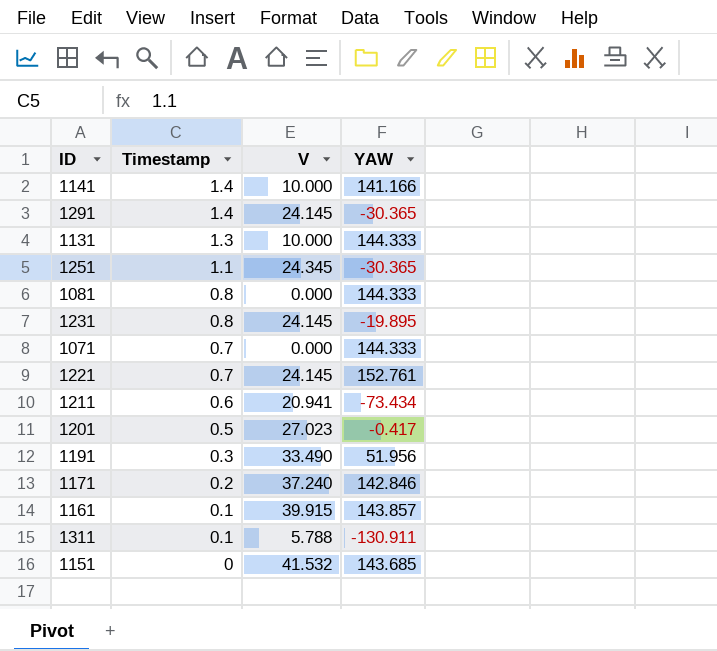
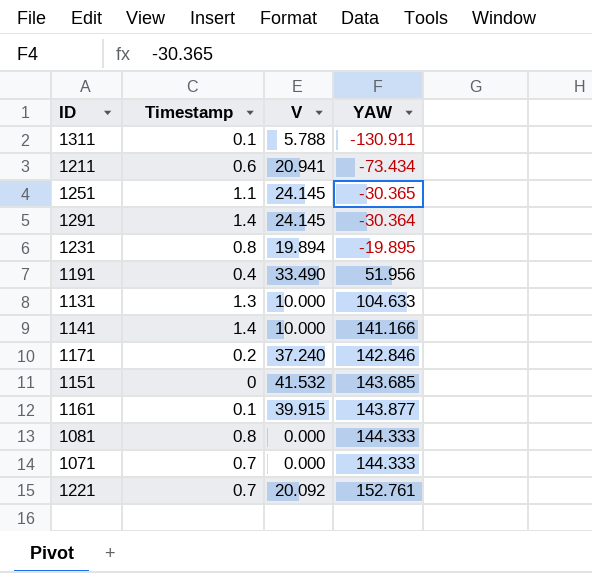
row order: Timestamp descending -> YAW ascending
row 1201: 0.5 | 27.023 | -0.417 -> none
1251 | V: 24.345 -> 24.145
1291 | YAW: -30.365 -> -30.364
1231 | V: 24.145 -> 19.894
1191 | Timestamp: 0.3 -> 0.4
1131 | YAW: 144.333 -> 104.633
1161 | YAW: 143.857 -> 143.877
1221 | V: 24.145 -> 20.092

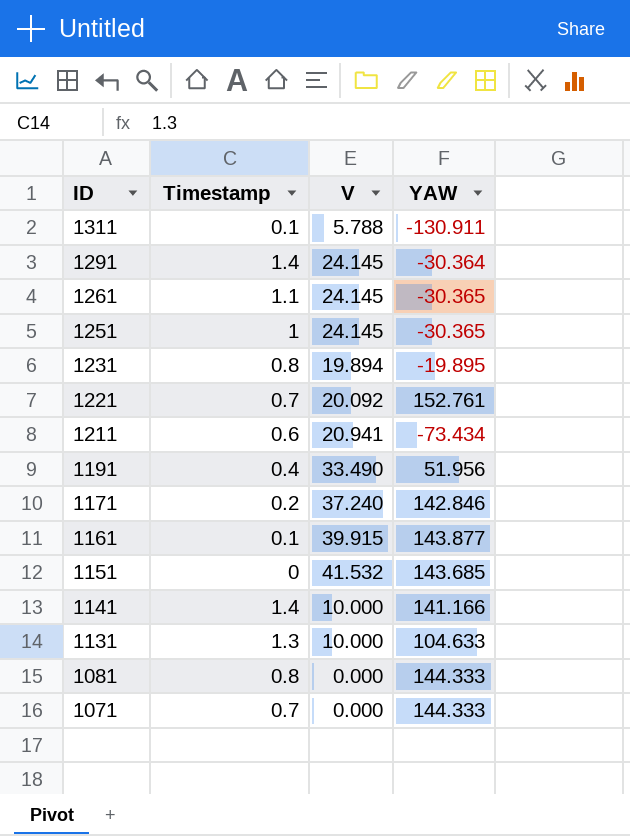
row order: YAW ascending -> ID descending
row 1261: none -> 1.1 | 24.145 | -30.365
1251 | Timestamp: 1.1 -> 1

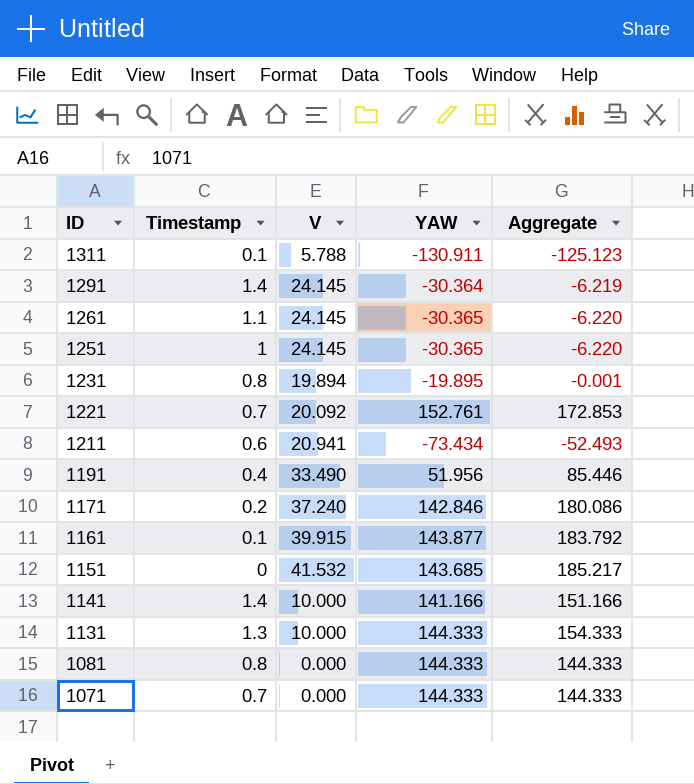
column Aggregate | formula: none -> [V] + [YAW]
1131 | YAW: 104.633 -> 144.333

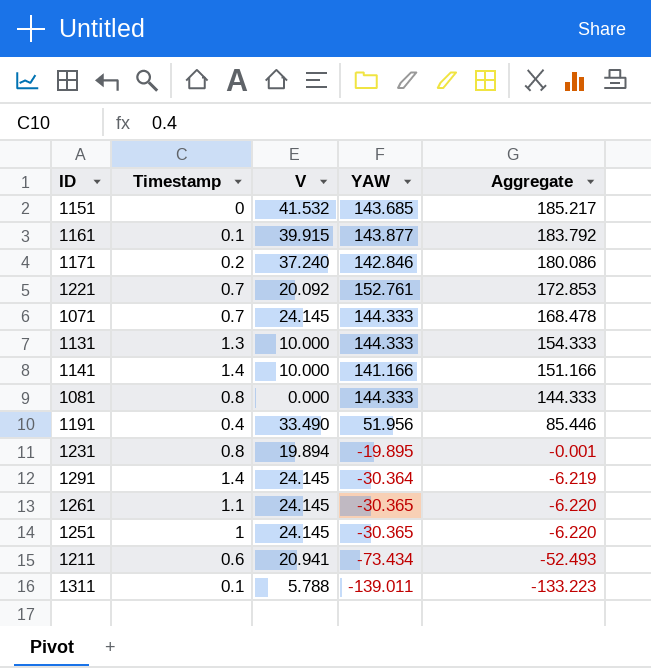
row order: ID descending -> Aggregate descending
1071 | V: 0.000 -> 24.145
1071 | Aggregate: 144.333 -> 168.478
1311 | YAW: -130.911 -> -139.011
1311 | Aggregate: -125.123 -> -133.223

